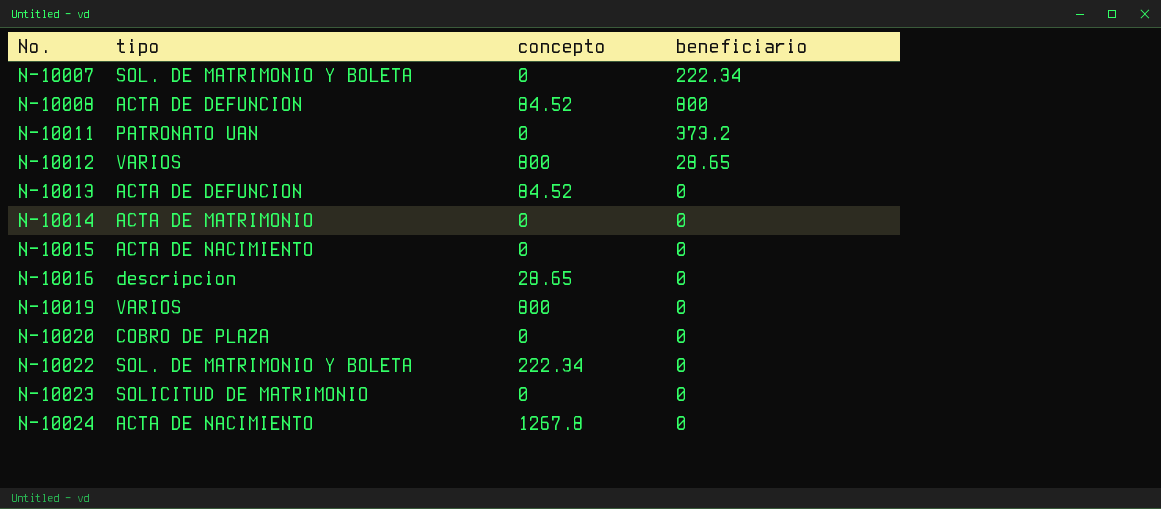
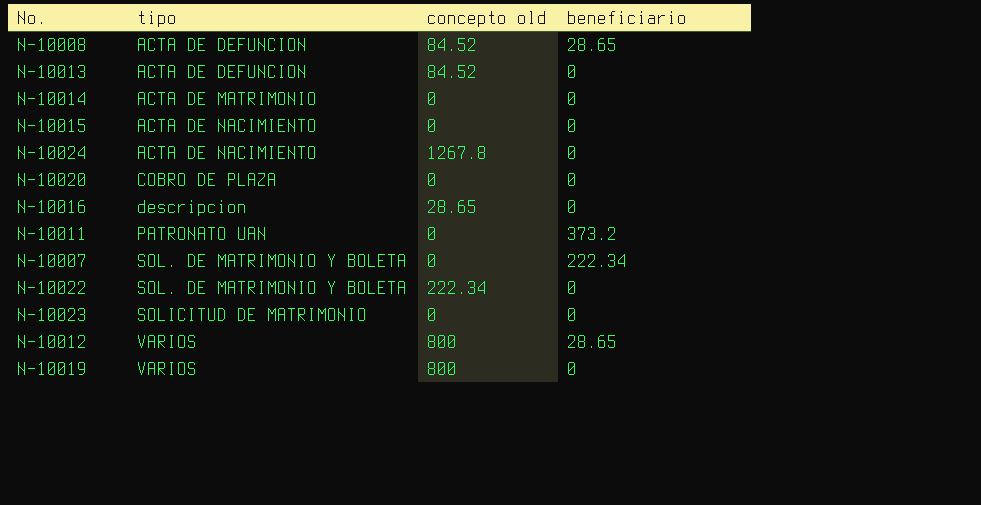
row order: No. ascending -> tipo ascending
column name: concepto -> concepto old
N-10008 | beneficiario: 800 -> 28.65

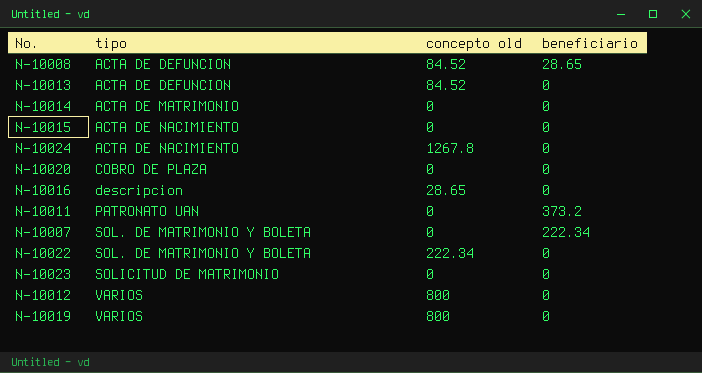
N-10012 | beneficiario: 28.65 -> 0

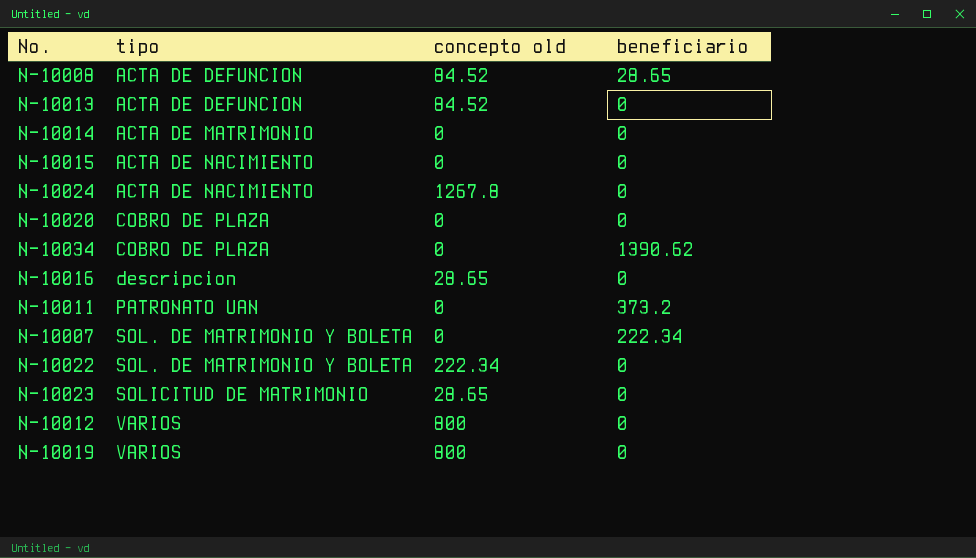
row N-10034: none -> COBRO DE PLAZA | 0 | 1390.62
N-10023 | concepto old: 0 -> 28.65

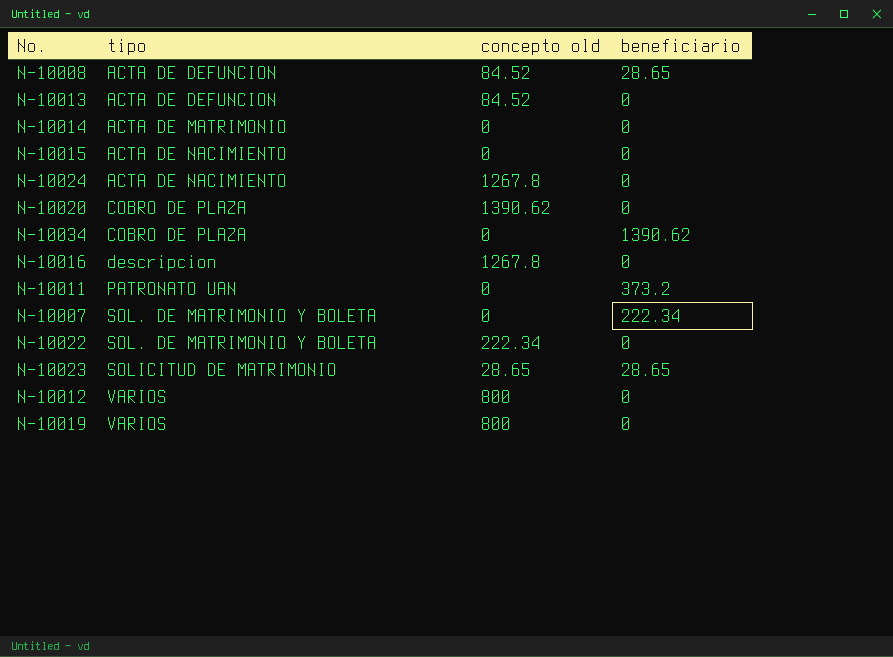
N-10020 | concepto old: 0 -> 1390.62
N-10016 | concepto old: 28.65 -> 1267.8
N-10023 | beneficiario: 0 -> 28.65

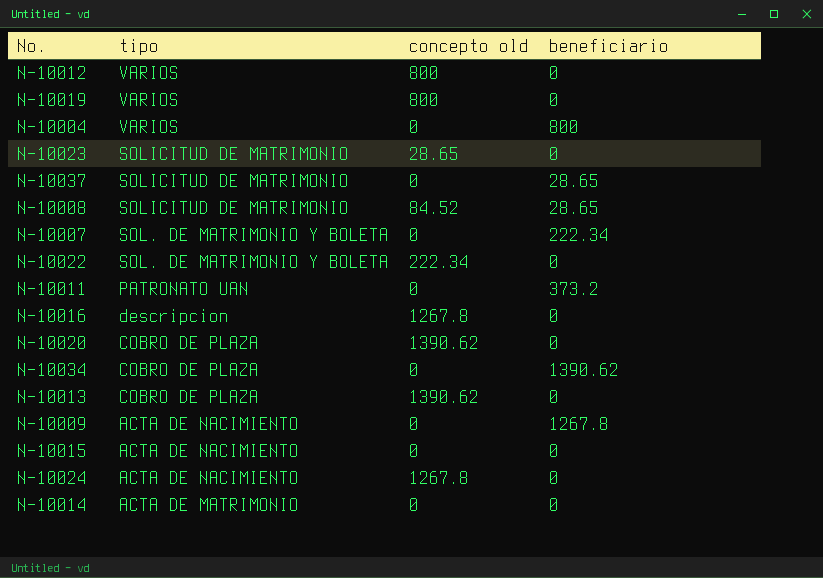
row order: tipo ascending -> tipo descending
row N-10004: none -> VARIOS | 0 | 800
N-10023 | beneficiario: 28.65 -> 0
row N-10037: none -> SOLICITUD DE MATRIMONIO | 0 | 28.65
N-10008 | tipo: ACTA DE DEFUNCION -> SOLICITUD DE MATRIMONIO
N-10013 | tipo: ACTA DE DEFUNCION -> COBRO DE PLAZA
N-10013 | concepto old: 84.52 -> 1390.62
row N-10009: none -> ACTA DE NACIMIENTO | 0 | 1267.8

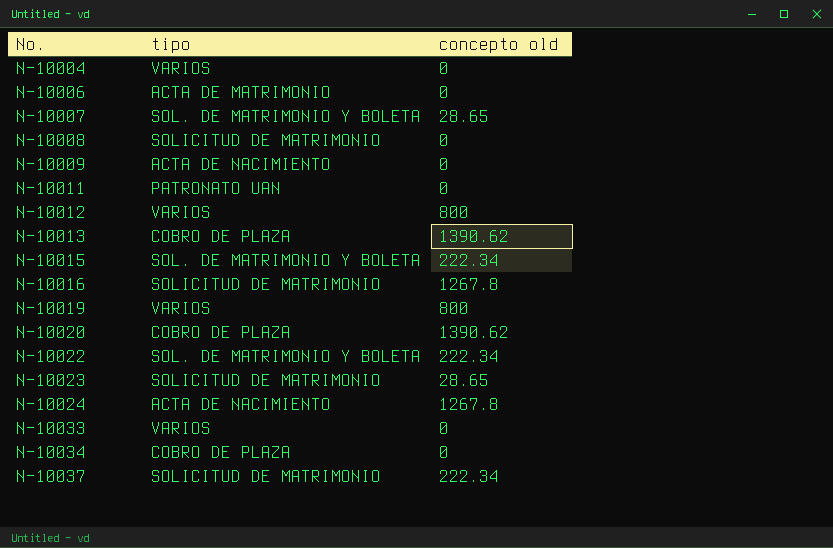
row order: tipo descending -> No. ascending
column beneficiario | position: 4 -> none
row N-10014: ACTA DE MATRIMONIO | 0 | 0 -> none
row N-10006: none -> ACTA DE MATRIMONIO | 0
N-10007 | concepto old: 0 -> 28.65
N-10008 | concepto old: 84.52 -> 0
N-10015 | tipo: ACTA DE NACIMIENTO -> SOL. DE MATRIMONIO Y BOLETA
N-10015 | concepto old: 0 -> 222.34
N-10016 | tipo: descripcion -> SOLICITUD DE MATRIMONIO
row N-10033: none -> VARIOS | 0
N-10037 | concepto old: 0 -> 222.34

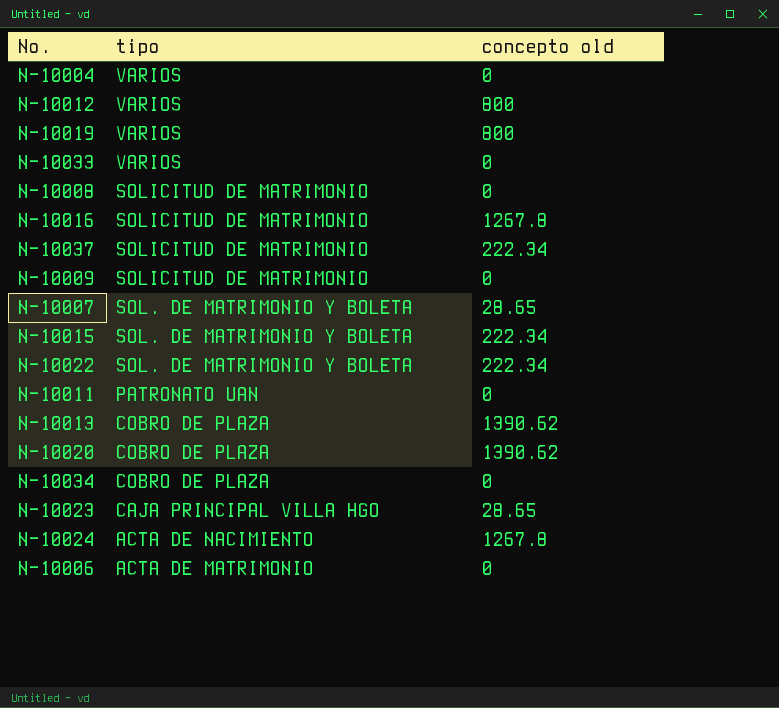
row order: No. ascending -> tipo descending
N-10009 | tipo: ACTA DE NACIMIENTO -> SOLICITUD DE MATRIMONIO
N-10023 | tipo: SOLICITUD DE MATRIMONIO -> CAJA PRINCIPAL VILLA HGO

